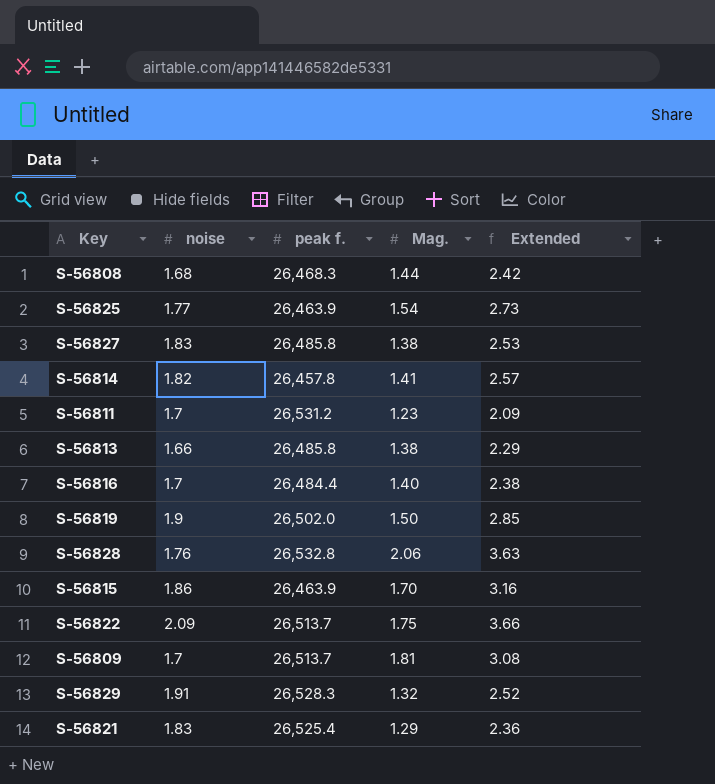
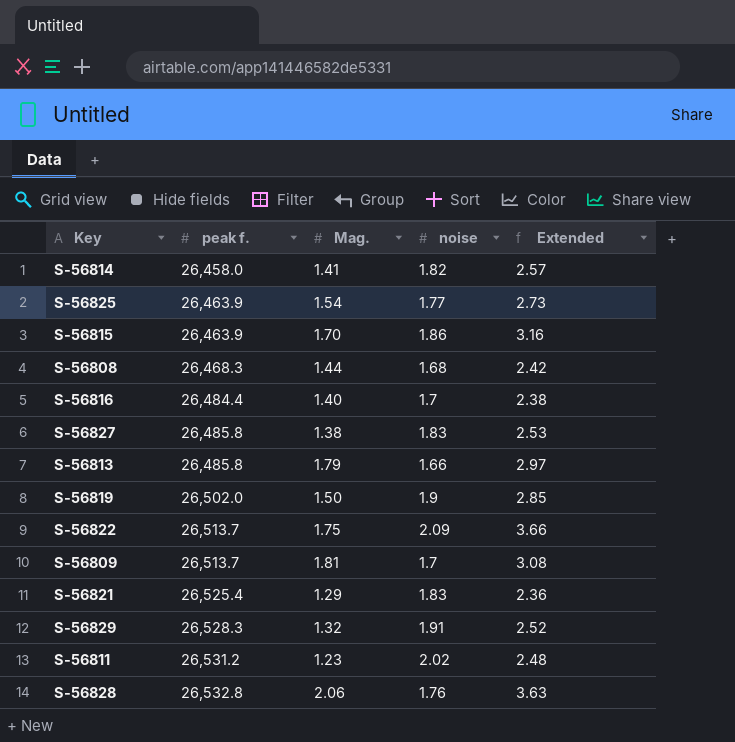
row order: none -> peak f. ascending
column noise | position: 2 -> 4
S-56814 | peak f.: 26,457.8 -> 26,458.0
S-56813 | Mag.: 1.38 -> 1.79
S-56813 | Extended: 2.29 -> 2.97
S-56811 | noise: 1.7 -> 2.02
S-56811 | Extended: 2.09 -> 2.48

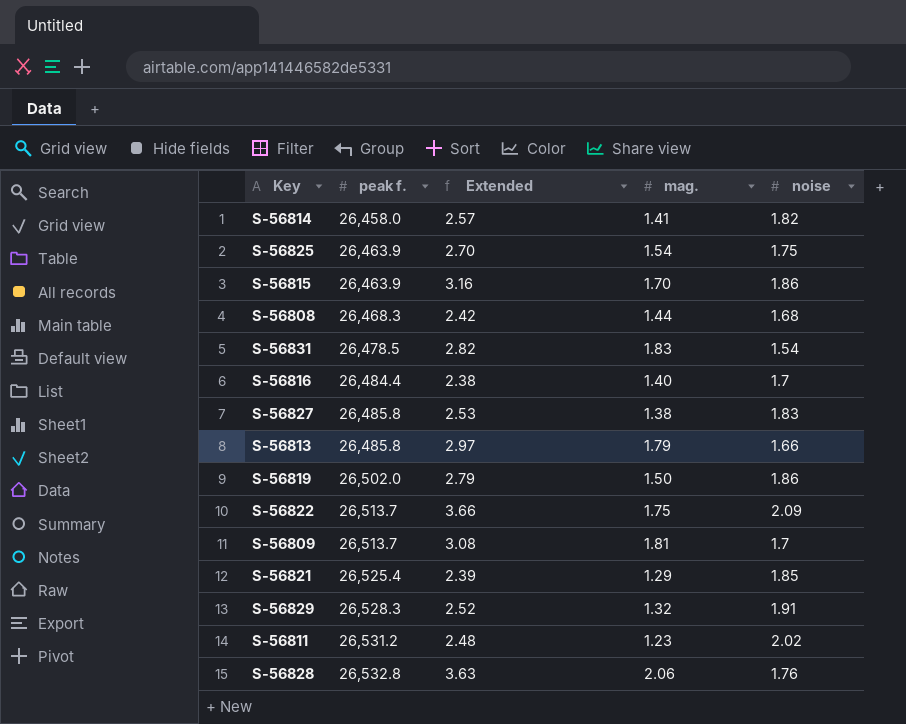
column Extended | position: 5 -> 3
column name: Mag. -> mag.
S-56825 | Extended: 2.73 -> 2.70
S-56825 | noise: 1.77 -> 1.75
row S-56831: none -> 26,478.5 | 2.82 | 1.83 | 1.54
S-56819 | Extended: 2.85 -> 2.79
S-56819 | noise: 1.9 -> 1.86
S-56821 | Extended: 2.36 -> 2.39
S-56821 | noise: 1.83 -> 1.85

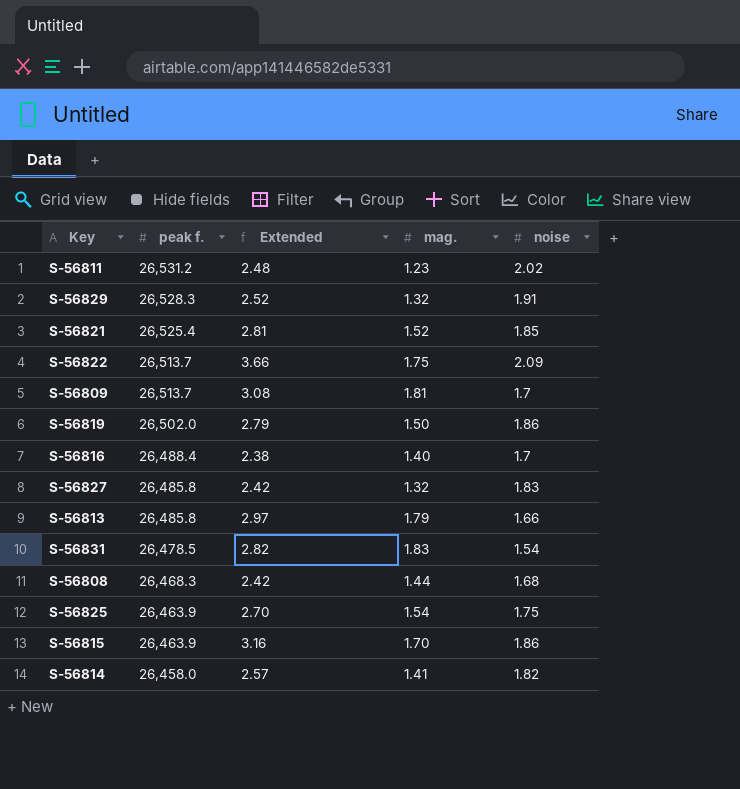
row order: peak f. ascending -> peak f. descending
row S-56828: 26,532.8 | 3.63 | 2.06 | 1.76 -> none
S-56821 | Extended: 2.39 -> 2.81
S-56821 | mag.: 1.29 -> 1.52
S-56816 | peak f.: 26,484.4 -> 26,488.4
S-56827 | Extended: 2.53 -> 2.42
S-56827 | mag.: 1.38 -> 1.32

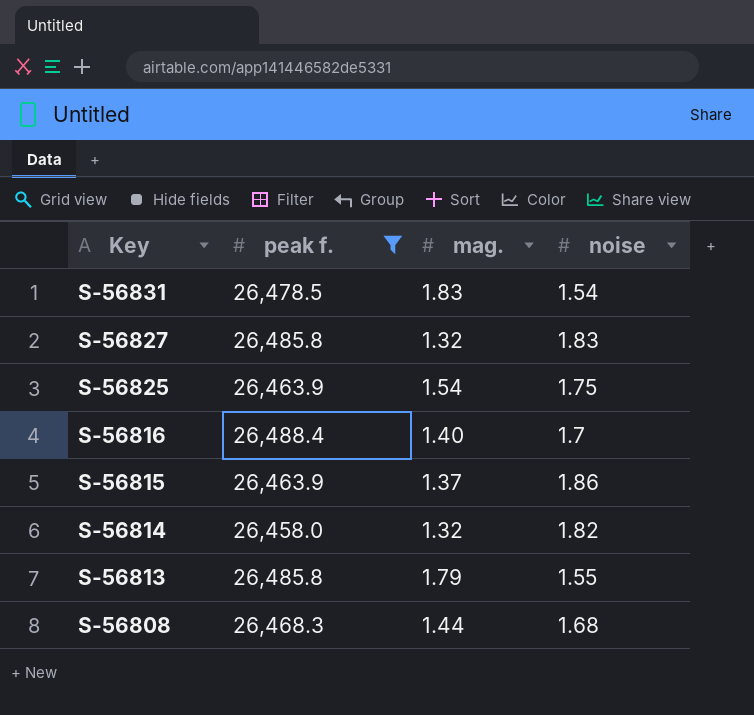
filter: none -> peak f. <= 26,488.4
row order: peak f. descending -> Key descending
column Extended | formula: [mag.] * [noise] -> none
S-56815 | mag.: 1.70 -> 1.37
S-56814 | mag.: 1.41 -> 1.32
S-56813 | noise: 1.66 -> 1.55

